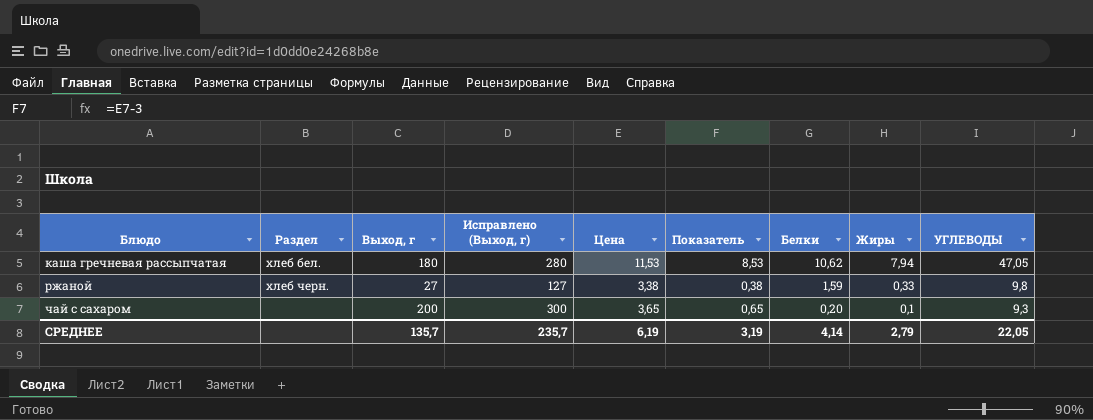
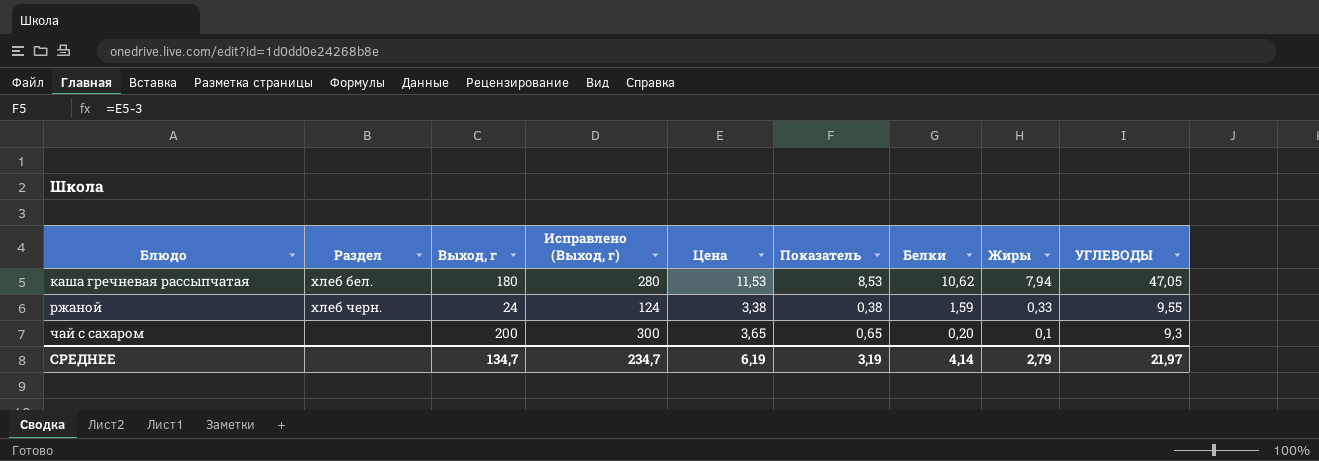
ржаной | Выход, г: 27 -> 24
ржаной | Исправлено (Выход, г): 127 -> 124
ржаной | УГЛЕВОДЫ: 9,8 -> 9,55
СРЕДНЕЕ | Выход, г: 135,7 -> 134,7
СРЕДНЕЕ | Исправлено (Выход, г): 235,7 -> 234,7
СРЕДНЕЕ | УГЛЕВОДЫ: 22,05 -> 21,97

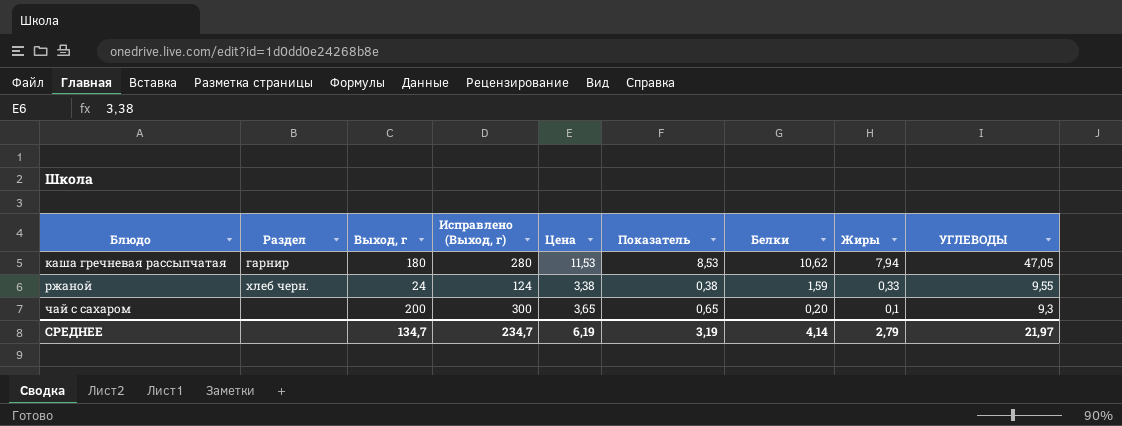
каша гречневая рассыпчатая | Раздел: хлеб бел. -> гарнир

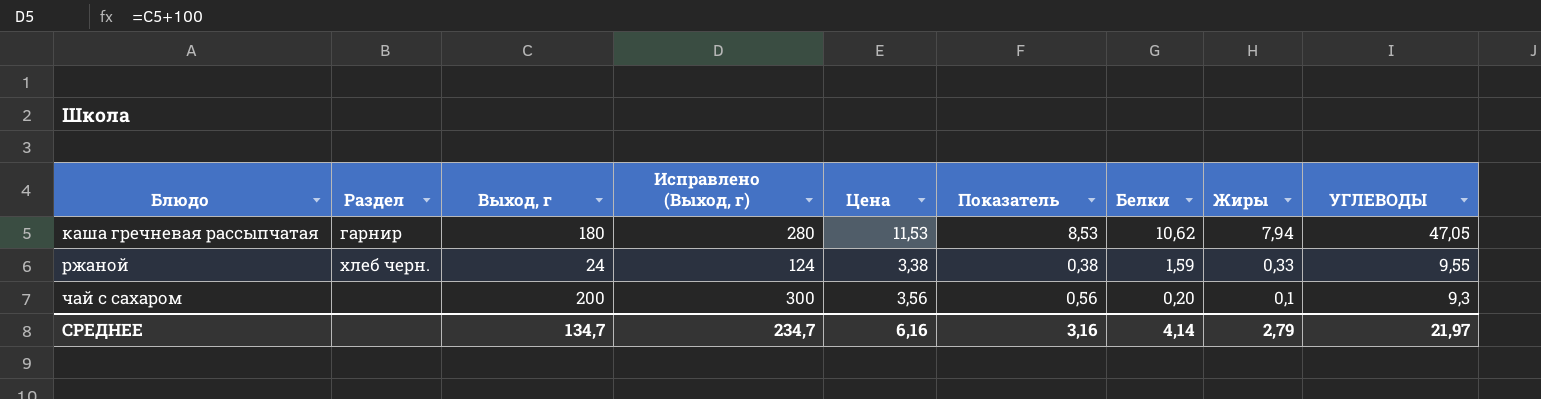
чай с сахаром | Цена: 3,65 -> 3,56
чай с сахаром | Показатель: 0,65 -> 0,56
СРЕДНЕЕ | Цена: 6,19 -> 6,16
СРЕДНЕЕ | Показатель: 3,19 -> 3,16

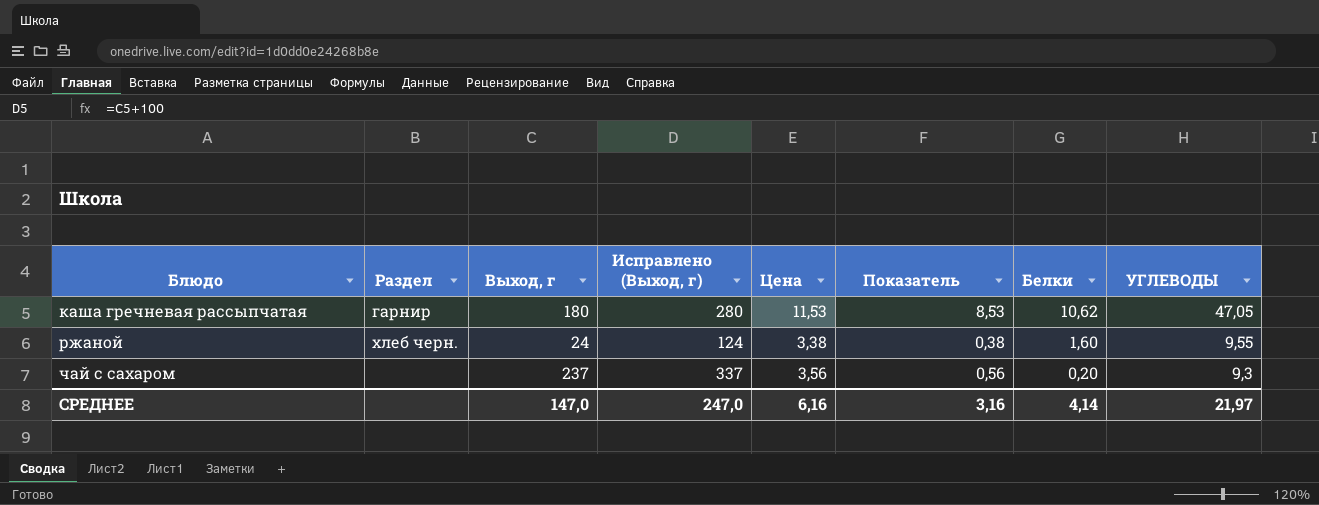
column Жиры | position: 8 -> none
ржаной | Белки: 1,59 -> 1,60
чай с сахаром | Выход, г: 200 -> 237
чай с сахаром | Исправлено (Выход, г): 300 -> 337
СРЕДНЕЕ | Выход, г: 134,7 -> 147,0
СРЕДНЕЕ | Исправлено (Выход, г): 234,7 -> 247,0

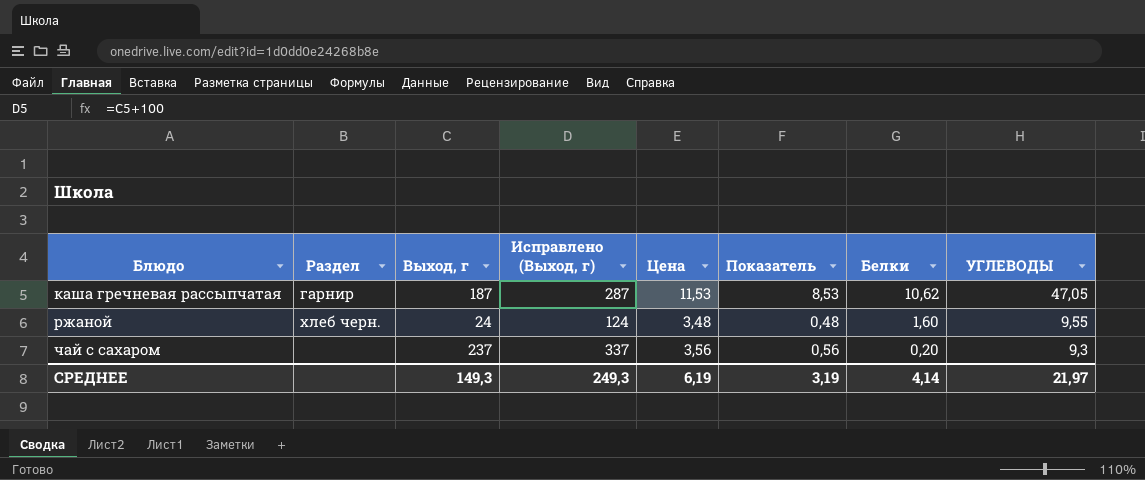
каша гречневая рассыпчатая | Выход, г: 180 -> 187
каша гречневая рассыпчатая | Исправлено (Выход, г): 280 -> 287
ржаной | Цена: 3,38 -> 3,48
ржаной | Показатель: 0,38 -> 0,48
СРЕДНЕЕ | Выход, г: 147,0 -> 149,3
СРЕДНЕЕ | Исправлено (Выход, г): 247,0 -> 249,3
СРЕДНЕЕ | Цена: 6,16 -> 6,19
СРЕДНЕЕ | Показатель: 3,16 -> 3,19

